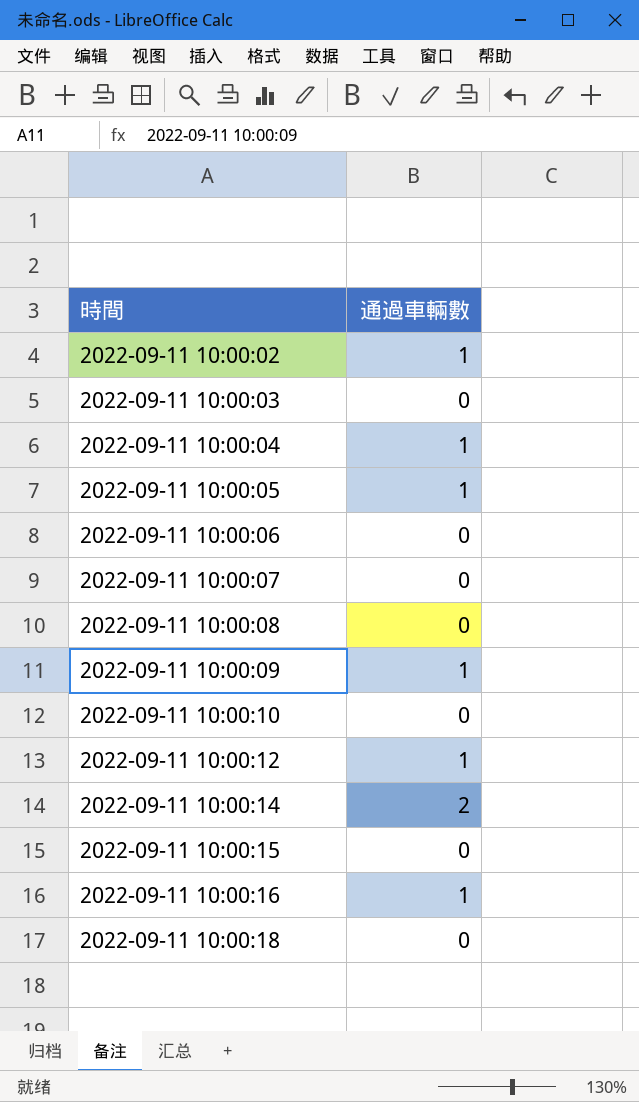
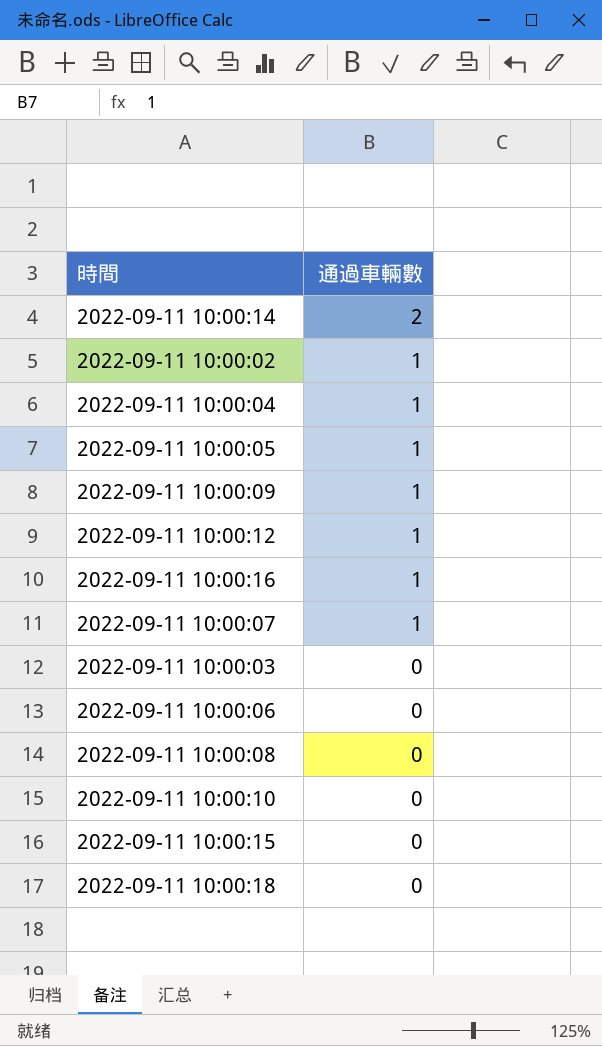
row order: 時間 ascending -> 通過車輛數 descending
2022-09-11 10:00:07 | 通過車輛數: 0 -> 1

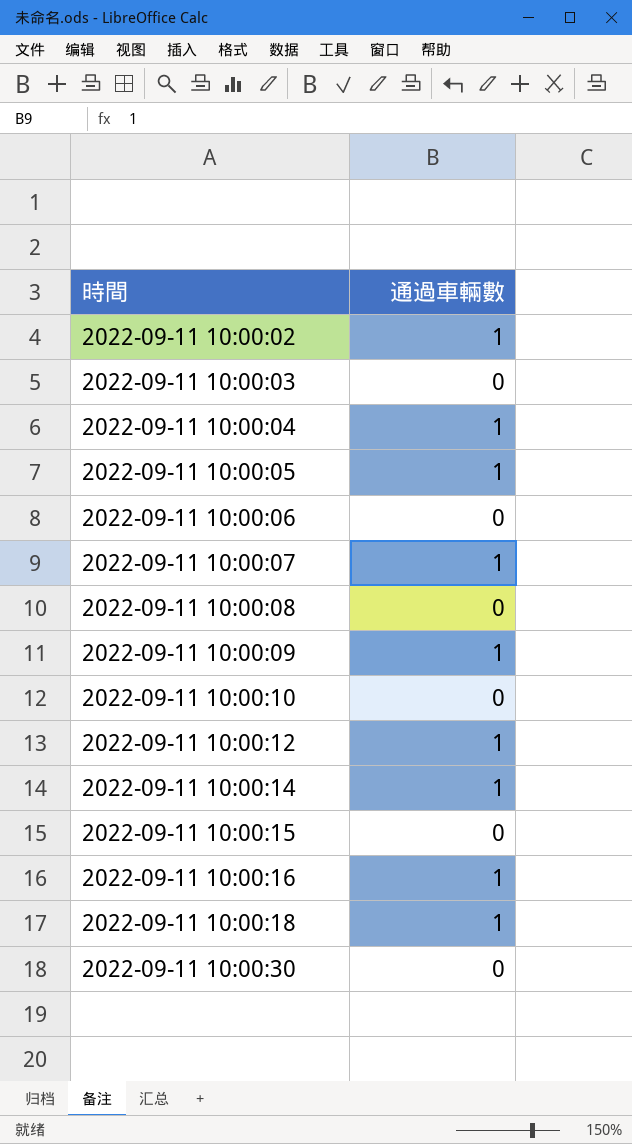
row order: 通過車輛數 descending -> 時間 ascending
2022-09-11 10:00:14 | 通過車輛數: 2 -> 1
2022-09-11 10:00:18 | 通過車輛數: 0 -> 1
row 2022-09-11 10:00:30: none -> 0

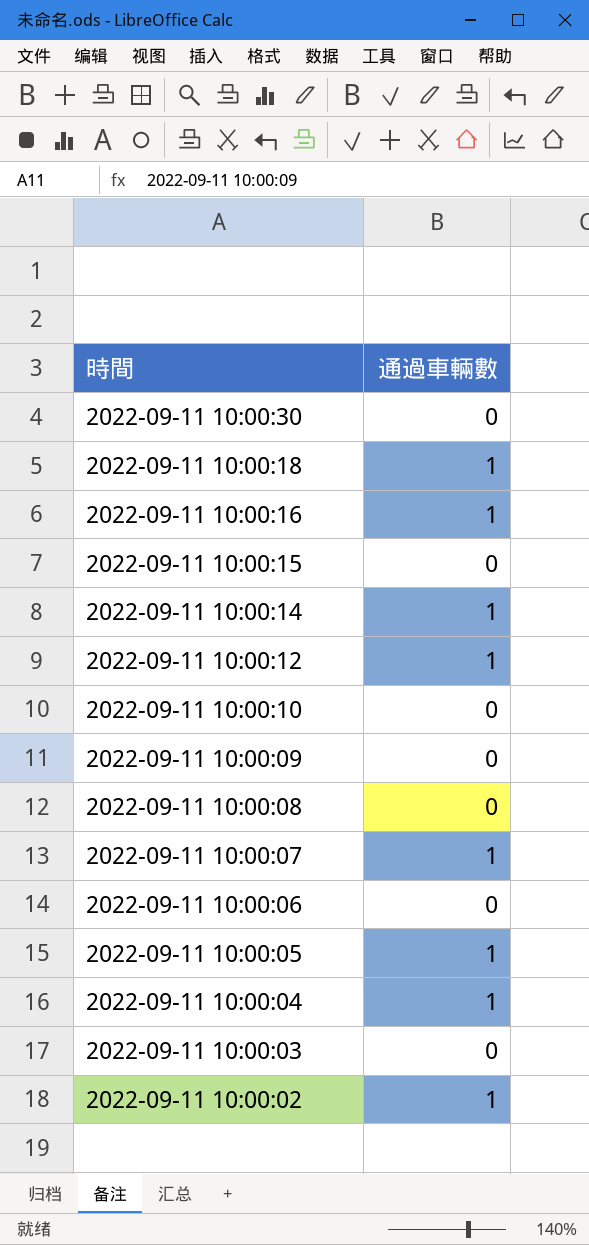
row order: 時間 ascending -> 時間 descending
2022-09-11 10:00:09 | 通過車輛數: 1 -> 0

